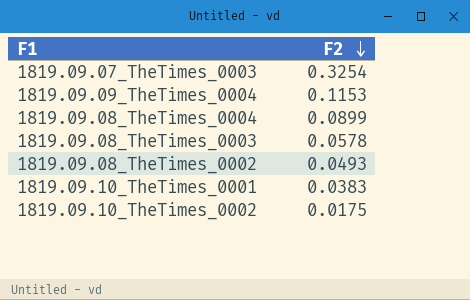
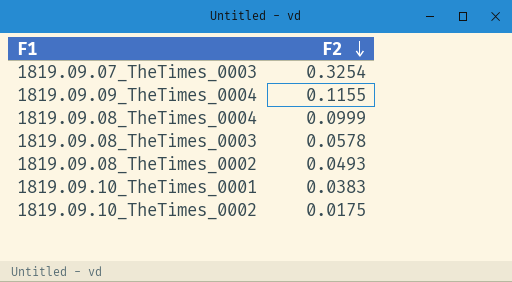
1819.09.09_TheTimes_0004 | F2: 0.1153 -> 0.1155
1819.09.08_TheTimes_0004 | F2: 0.0899 -> 0.0999

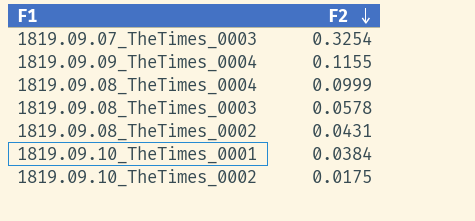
1819.09.08_TheTimes_0002 | F2: 0.0493 -> 0.0431
1819.09.10_TheTimes_0001 | F2: 0.0383 -> 0.0384

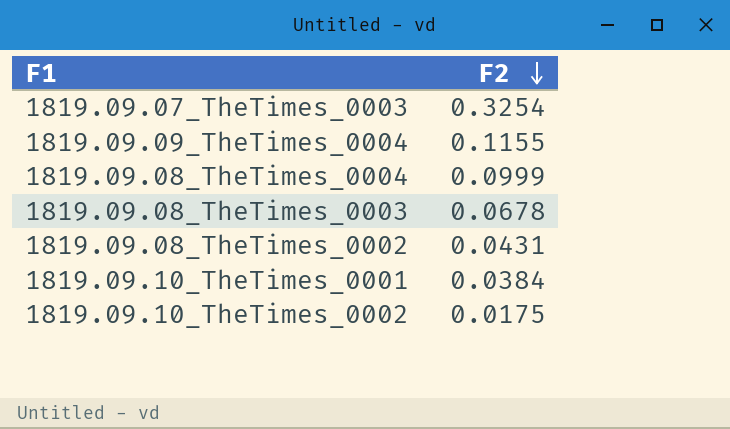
1819.09.08_TheTimes_0003 | F2: 0.0578 -> 0.0678

